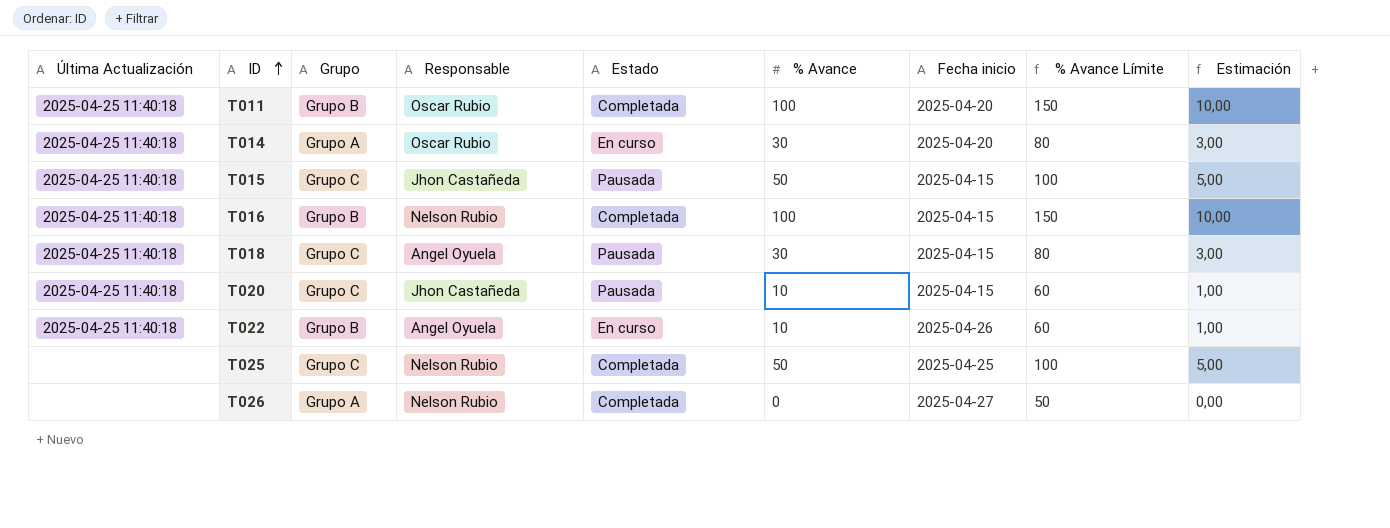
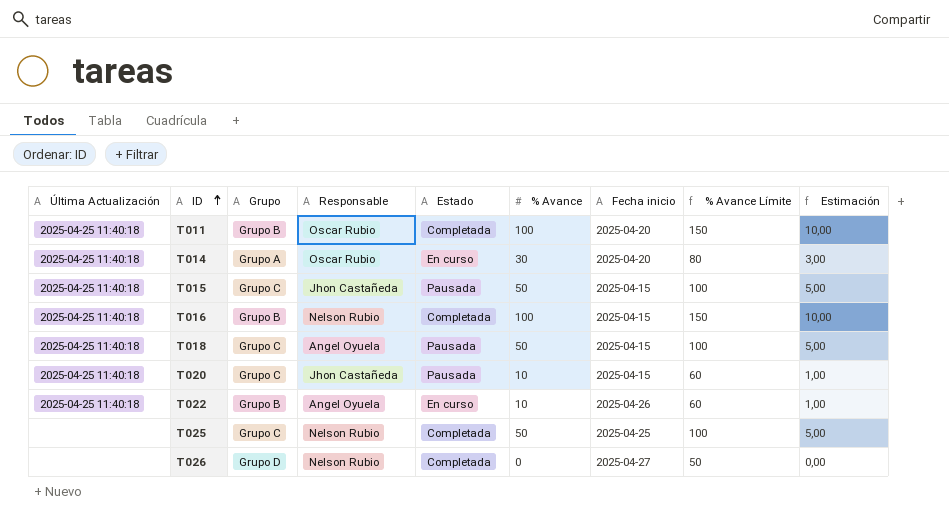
T018 | % Avance: 30 -> 50
T018 | % Avance Límite: 80 -> 100
T018 | Estimación: 3,00 -> 5,00
T026 | Grupo: Grupo A -> Grupo D

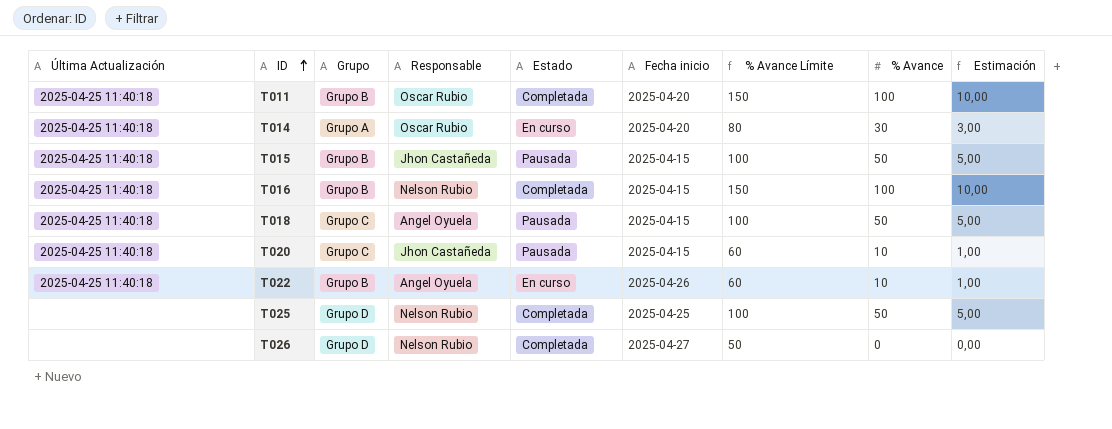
column % Avance | position: 6 -> 8
T015 | Grupo: Grupo C -> Grupo B
T025 | Grupo: Grupo C -> Grupo D

